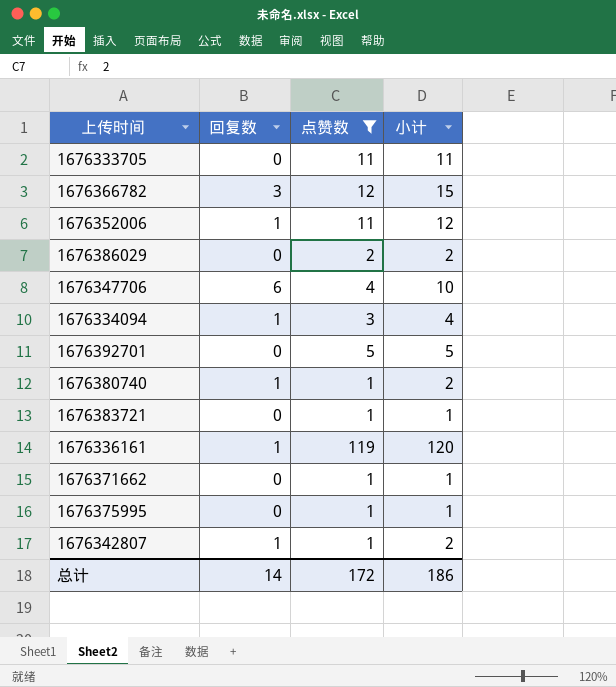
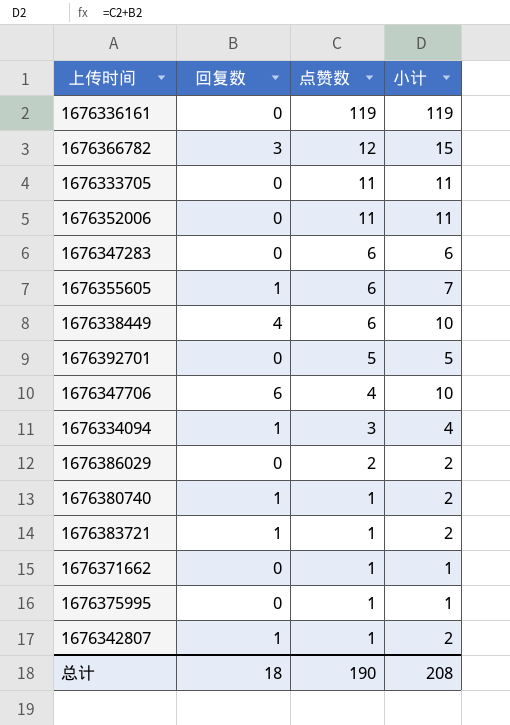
filter: 点赞数 != 6 -> none
row order: none -> 点赞数 descending
1676336161 | 回复数: 1 -> 0
1676336161 | 小计: 120 -> 119
1676352006 | 回复数: 1 -> 0
1676352006 | 小计: 12 -> 11
1676383721 | 回复数: 0 -> 1
1676383721 | 小计: 1 -> 2
总计 | 回复数: 14 -> 18
总计 | 点赞数: 172 -> 190
总计 | 小计: 186 -> 208

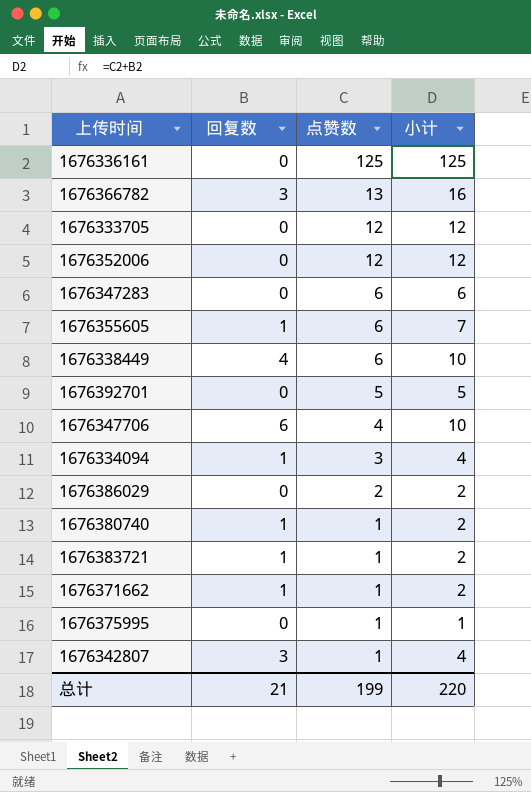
1676336161 | 点赞数: 119 -> 125
1676336161 | 小计: 119 -> 125
1676366782 | 点赞数: 12 -> 13
1676366782 | 小计: 15 -> 16
1676333705 | 点赞数: 11 -> 12
1676333705 | 小计: 11 -> 12
1676352006 | 点赞数: 11 -> 12
1676352006 | 小计: 11 -> 12
1676371662 | 回复数: 0 -> 1
1676371662 | 小计: 1 -> 2
1676342807 | 回复数: 1 -> 3
1676342807 | 小计: 2 -> 4
总计 | 回复数: 18 -> 21
总计 | 点赞数: 190 -> 199
总计 | 小计: 208 -> 220

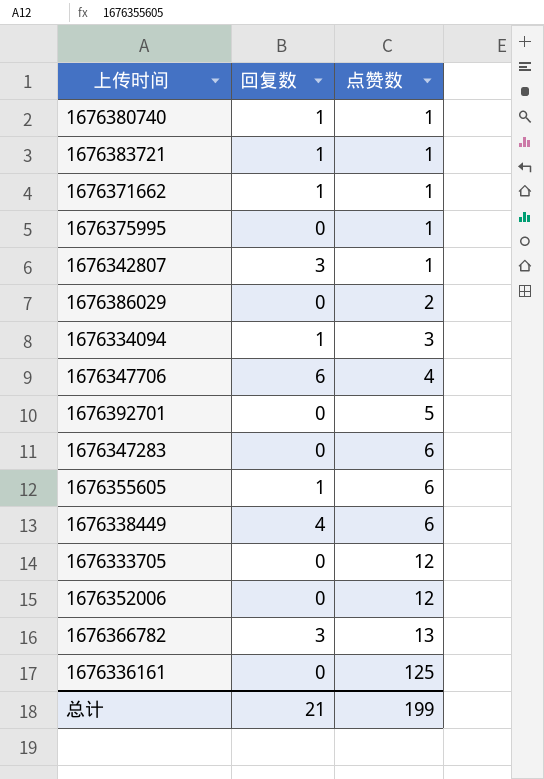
row order: 点赞数 descending -> 点赞数 ascending
column 小计 | formula: [回复数] + [点赞数] -> none

